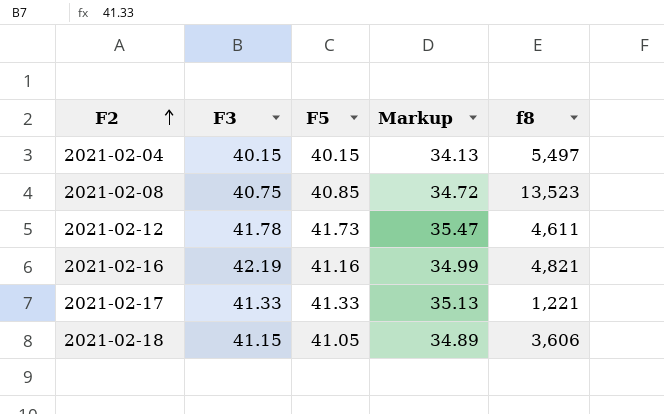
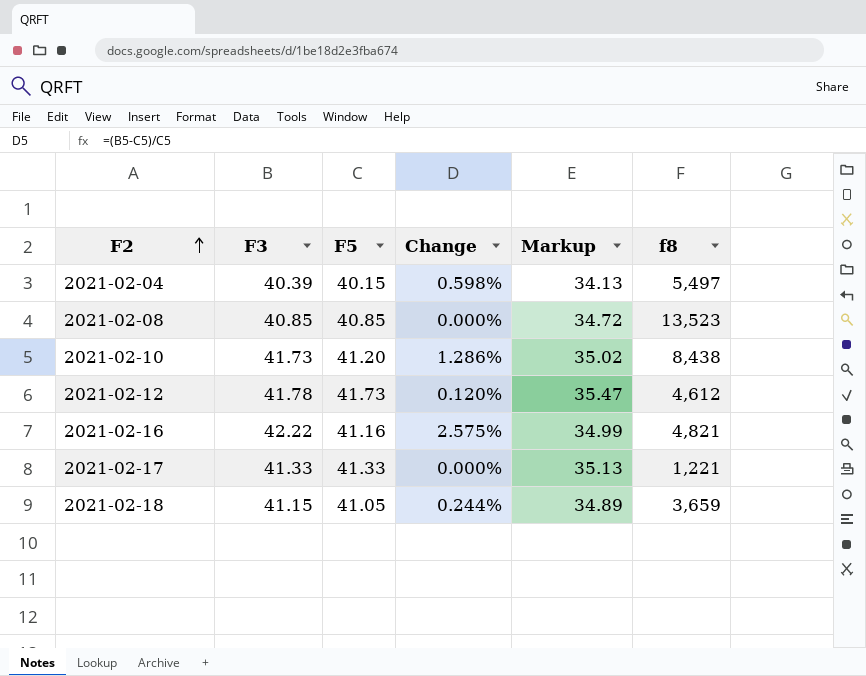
column Change | formula: none -> ([F3] - [F5]) / [F5]
2021-02-04 | F3: 40.15 -> 40.39
2021-02-08 | F3: 40.75 -> 40.85
row 2021-02-10: none -> 41.73 | 41.20 | 1.286% | 35.02 | 8,438
2021-02-12 | f8: 4,611 -> 4,612
2021-02-16 | F3: 42.19 -> 42.22
2021-02-18 | f8: 3,606 -> 3,659

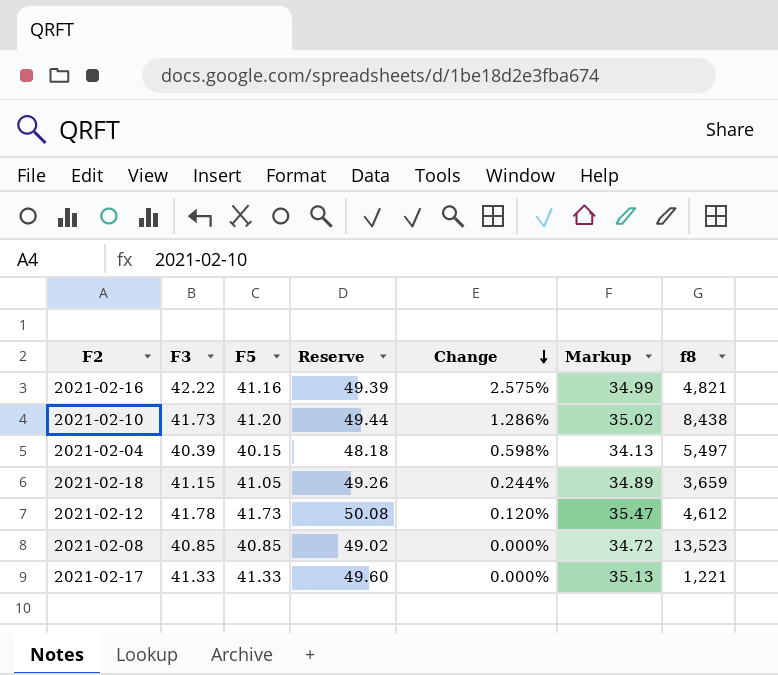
row order: F2 ascending -> Change descending
column Reserve | formula: none -> [F5] * 1.2

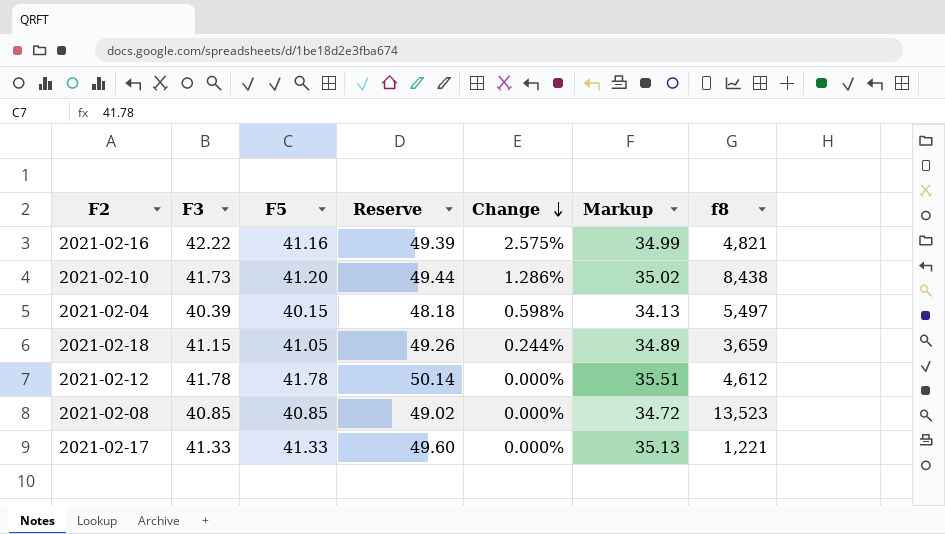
2021-02-12 | F5: 41.73 -> 41.78
2021-02-12 | Reserve: 50.08 -> 50.14
2021-02-12 | Change: 0.120% -> 0.000%
2021-02-12 | Markup: 35.47 -> 35.51

